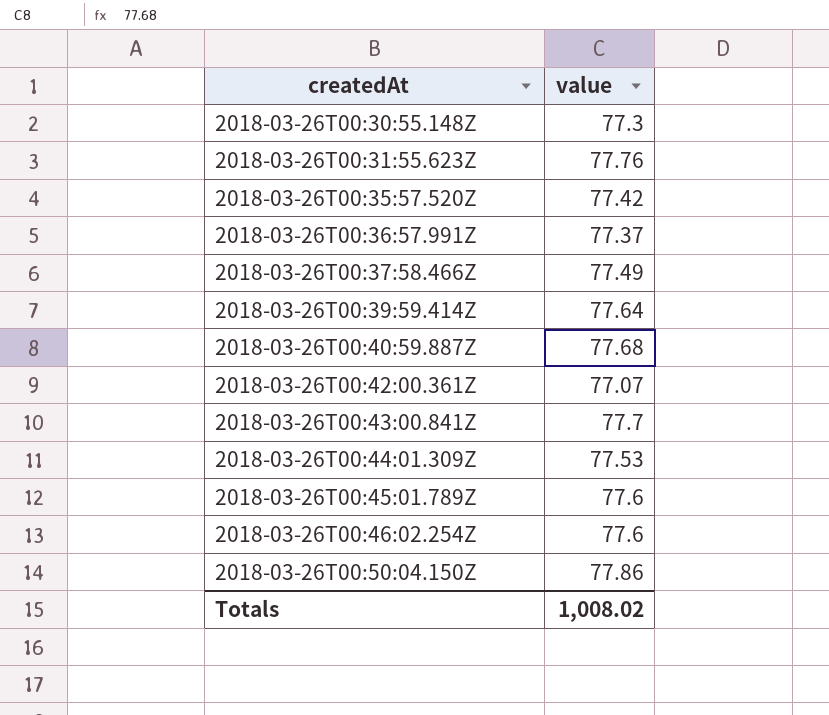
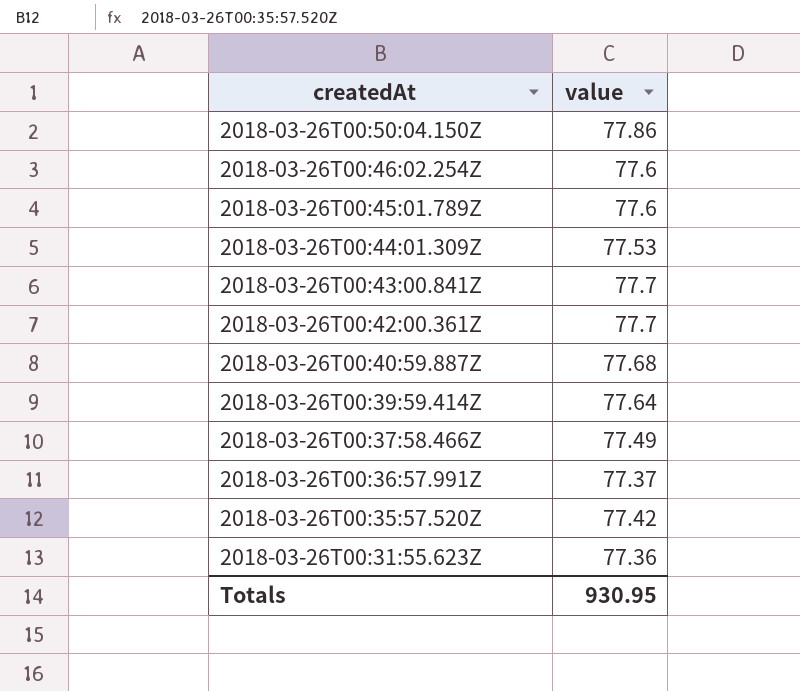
row order: createdAt ascending -> createdAt descending
row 2018-03-26T00:30:55.148Z: 77.3 -> none
2018-03-26T00:42:00.361Z | value: 77.07 -> 77.7
2018-03-26T00:31:55.623Z | value: 77.76 -> 77.36
Totals | value: 1,008.02 -> 930.95

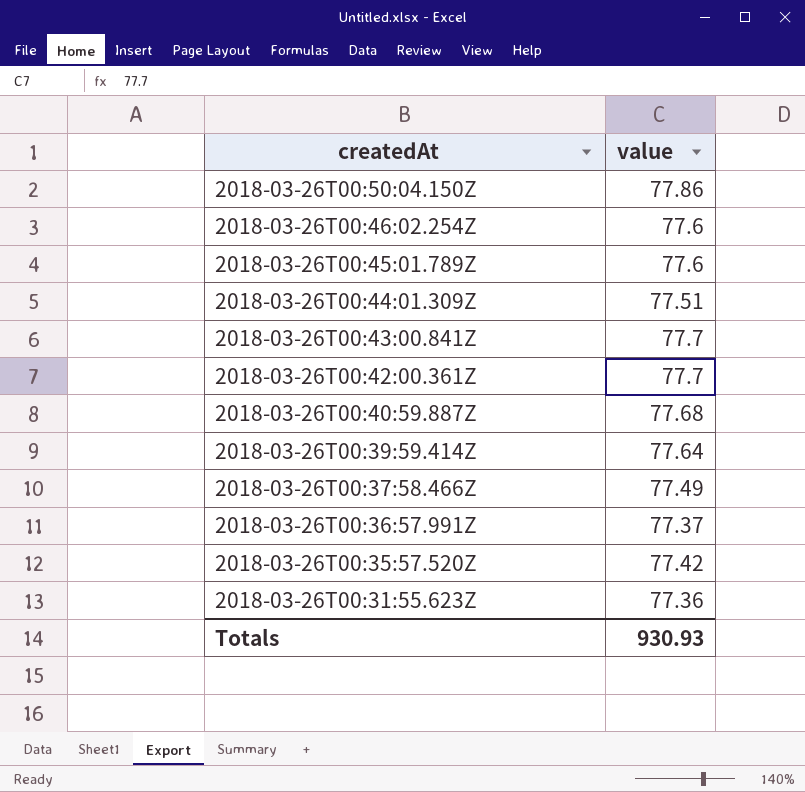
2018-03-26T00:44:01.309Z | value: 77.53 -> 77.51
Totals | value: 930.95 -> 930.93

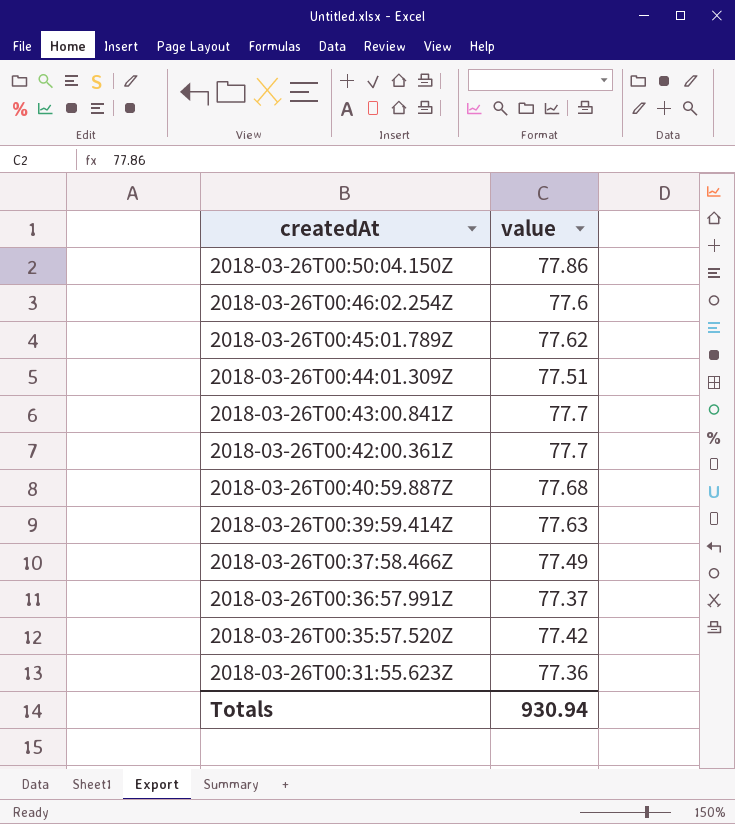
2018-03-26T00:45:01.789Z | value: 77.6 -> 77.62
2018-03-26T00:39:59.414Z | value: 77.64 -> 77.63
Totals | value: 930.93 -> 930.94

